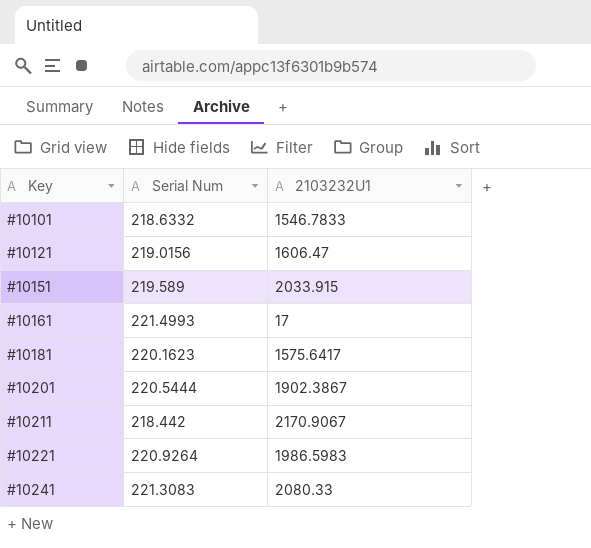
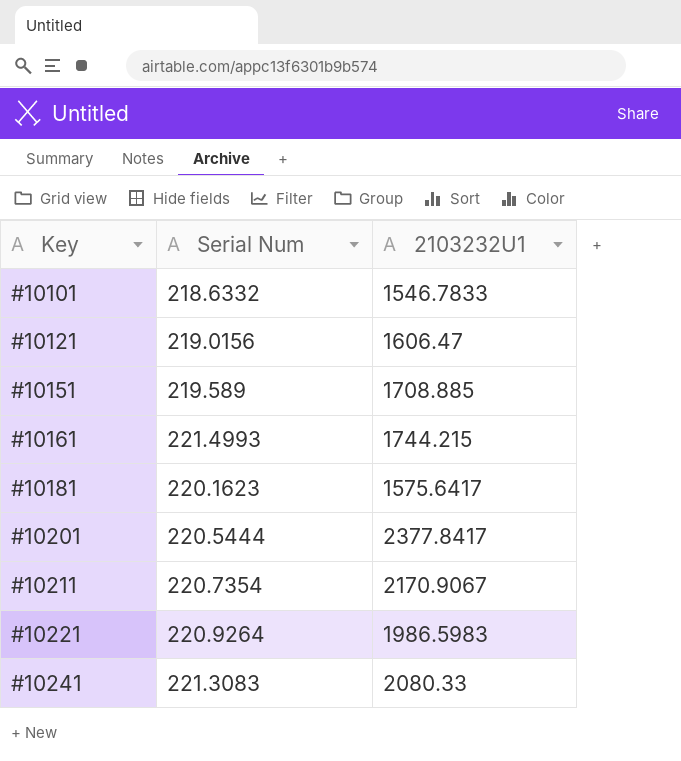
#10151 | 2103232U1: 2033.915 -> 1708.885
#10161 | 2103232U1: 17 -> 1744.215
#10201 | 2103232U1: 1902.3867 -> 2377.8417
#10211 | Serial Num: 218.442 -> 220.7354

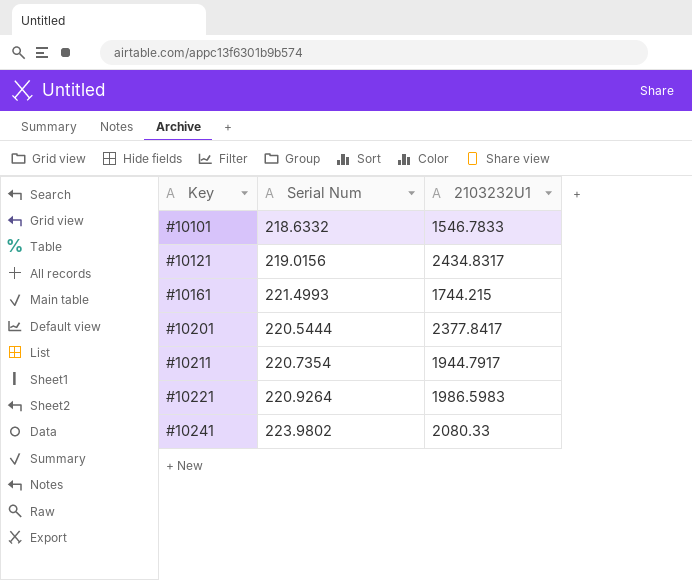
row #10151: 219.589 | 1708.885 -> none
row #10181: 220.1623 | 1575.6417 -> none
#10121 | 2103232U1: 1606.47 -> 2434.8317
#10211 | 2103232U1: 2170.9067 -> 1944.7917
#10241 | Serial Num: 221.3083 -> 223.9802

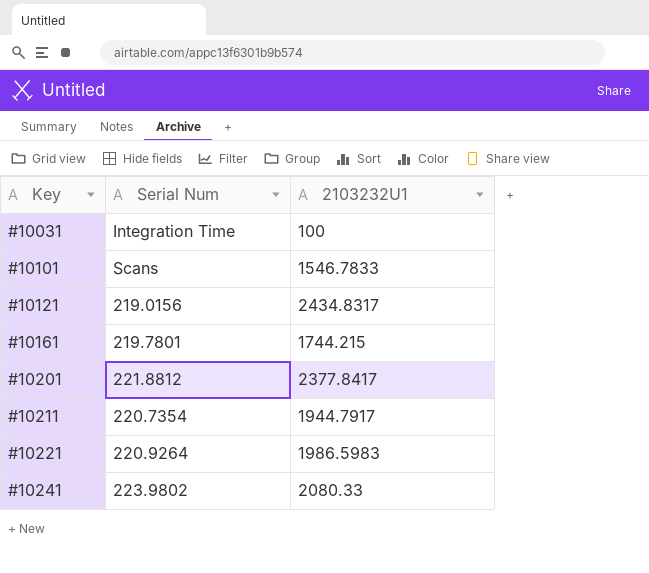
row #10031: none -> Integration Time | 100
#10101 | Serial Num: 218.6332 -> Scans
#10161 | Serial Num: 221.4993 -> 219.7801
#10201 | Serial Num: 220.5444 -> 221.8812

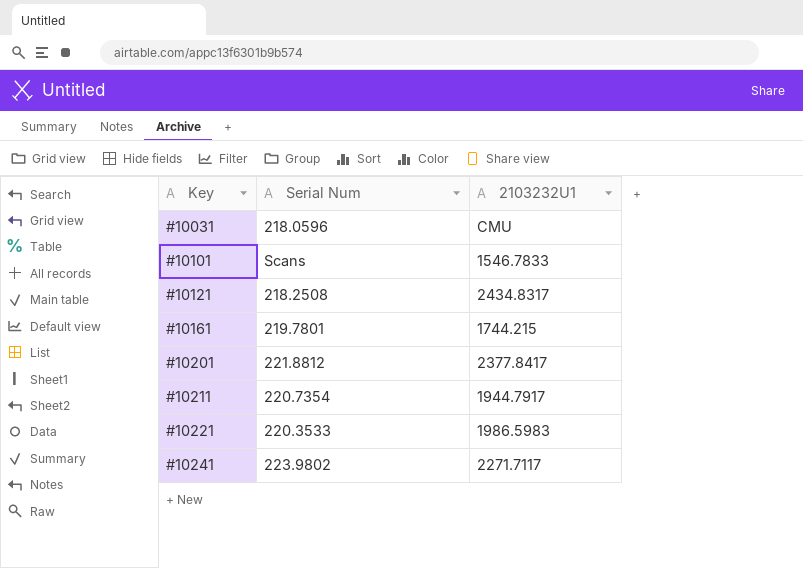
#10031 | Serial Num: Integration Time -> 218.0596
#10031 | 2103232U1: 100 -> CMU
#10121 | Serial Num: 219.0156 -> 218.2508
#10221 | Serial Num: 220.9264 -> 220.3533
#10241 | 2103232U1: 2080.33 -> 2271.7117

